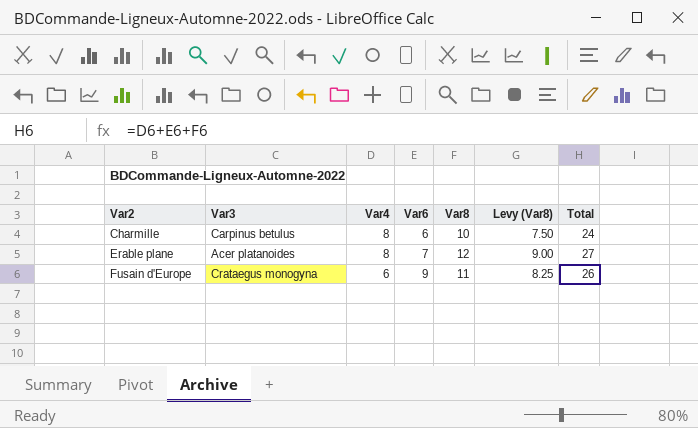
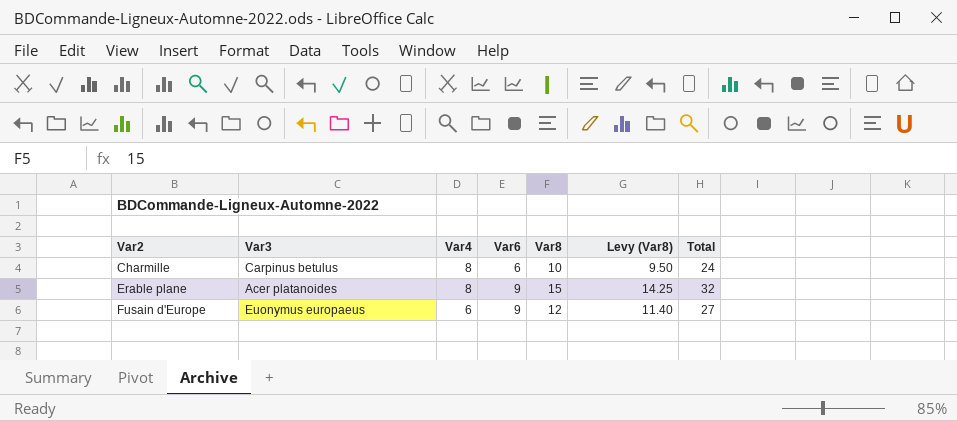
column Levy (Var8) | formula: [Var8] * 0.75 -> [Var8] * 0.95
Erable plane | Var6: 7 -> 9
Erable plane | Var8: 12 -> 15
Erable plane | Total: 27 -> 32
Fusain d'Europe | Var3: Crataegus monogyna -> Euonymus europaeus
Fusain d'Europe | Var8: 11 -> 12
Fusain d'Europe | Total: 26 -> 27

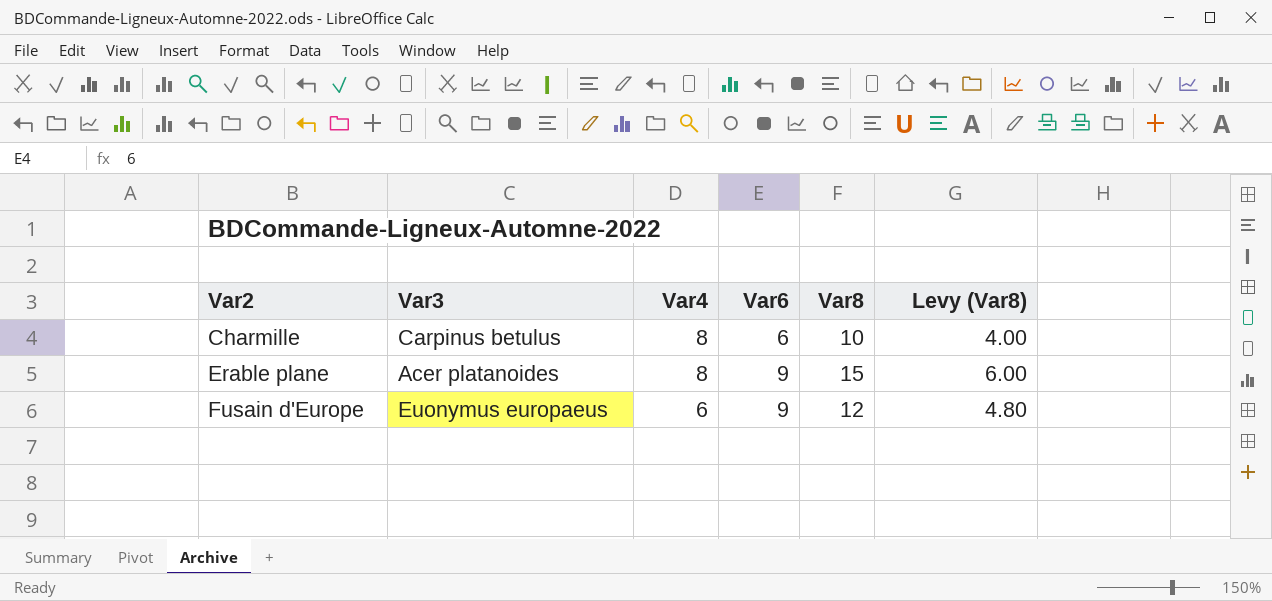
column Total | formula: [Var4] + [Var6] + [Var8] -> none
column Levy (Var8) | formula: [Var8] * 0.95 -> [Var8] * 0.4

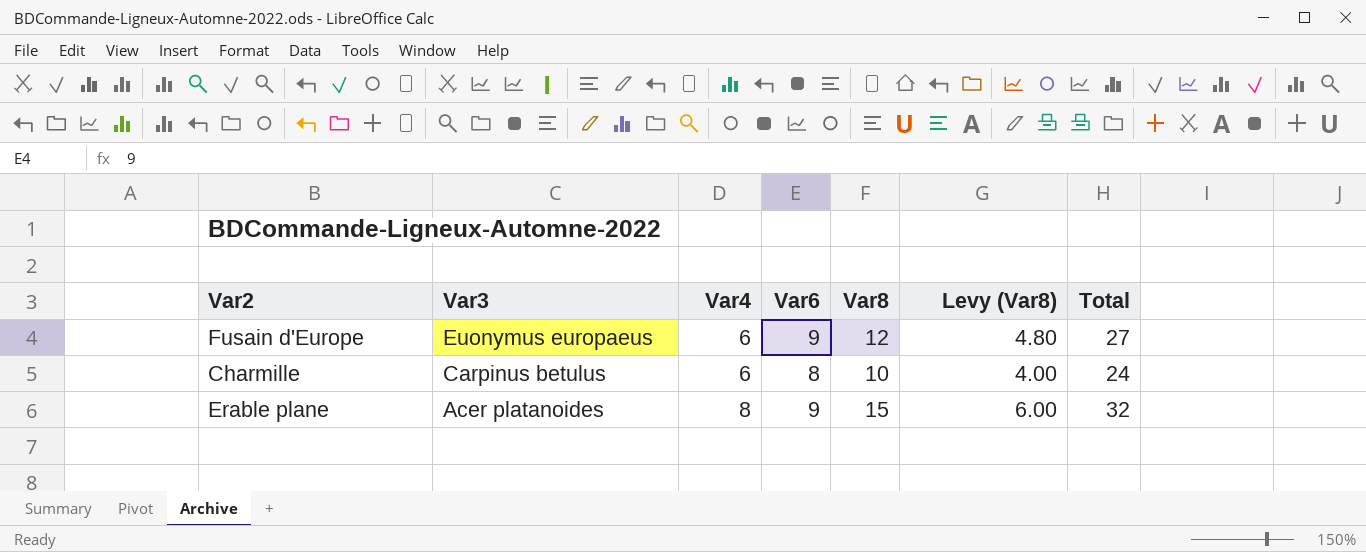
row order: Var2 ascending -> Var3 descending
column Total | formula: none -> [Var4] + [Var6] + [Var8]
Charmille | Var4: 8 -> 6
Charmille | Var6: 6 -> 8

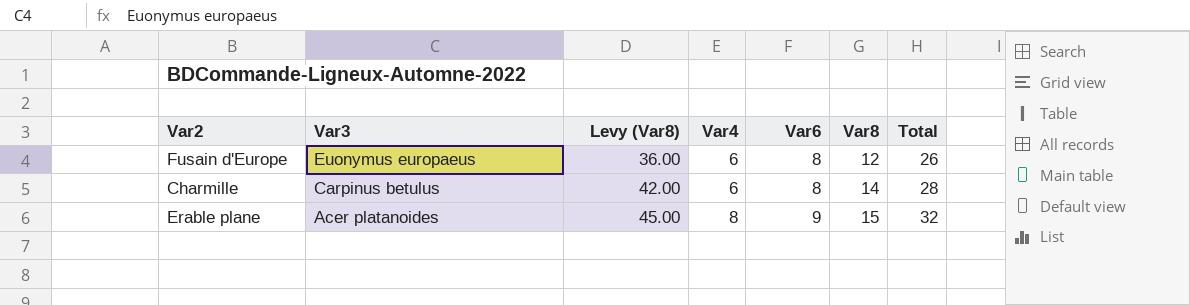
column Levy (Var8) | formula: [Var8] * 0.4 -> [Var8] * 3
column Levy (Var8) | position: 6 -> 3
Fusain d'Europe | Var6: 9 -> 8
Fusain d'Europe | Total: 27 -> 26
Charmille | Var8: 10 -> 14
Charmille | Total: 24 -> 28

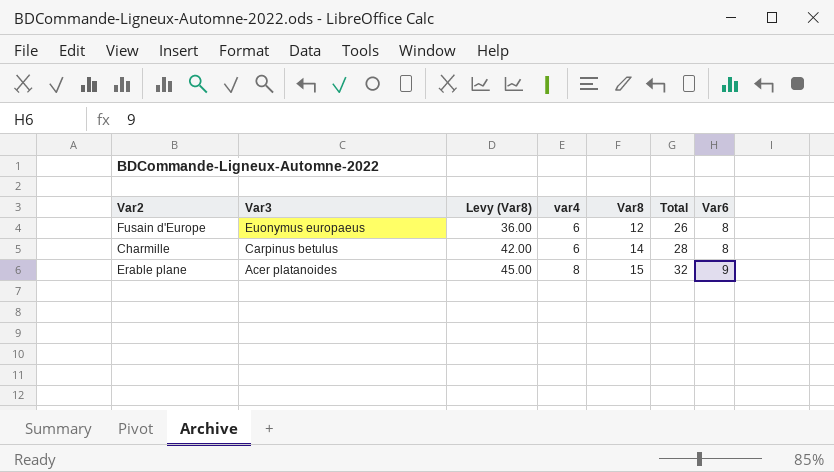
column name: Var4 -> var4
column Var6 | position: 5 -> 7

